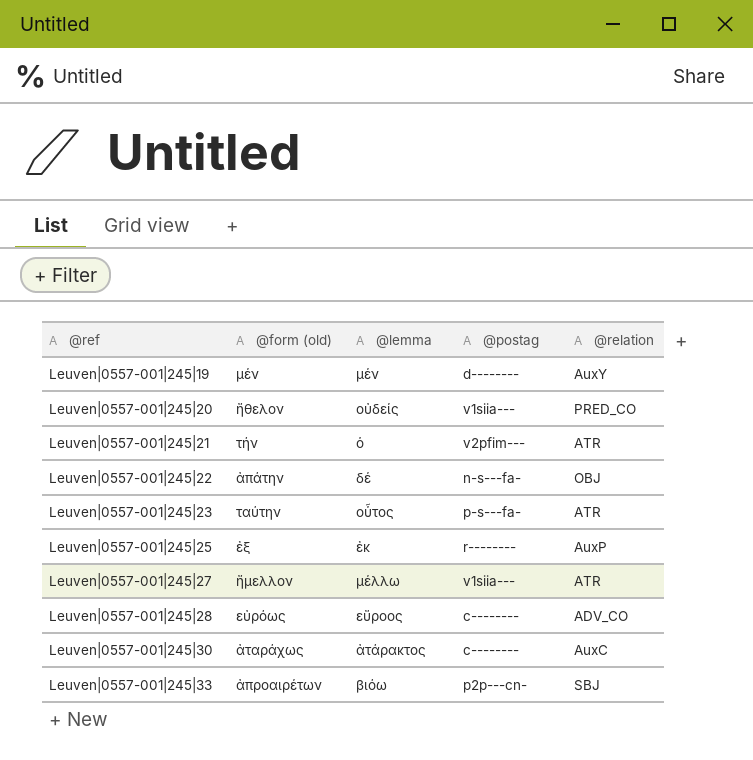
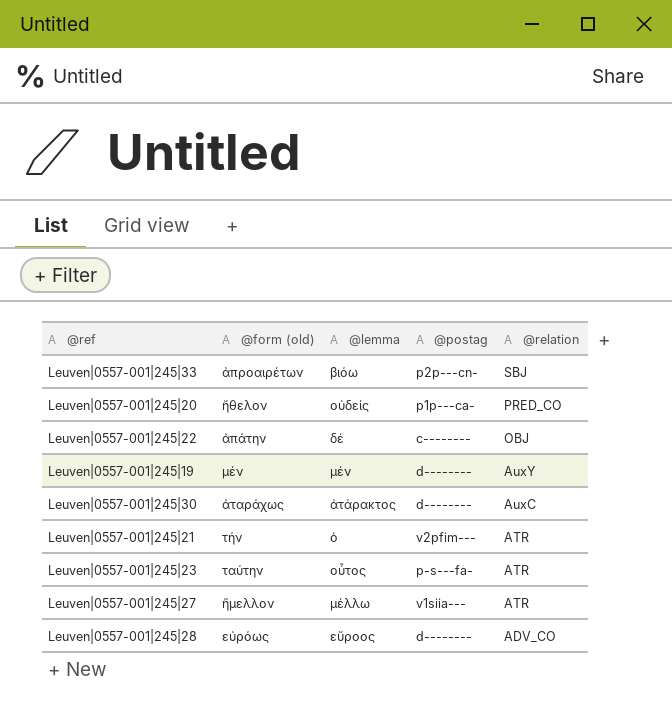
row order: @ref ascending -> @relation descending
row Leuven|0557-001|245|25: ἐξ | ἐκ | r-------- | AuxP -> none
Leuven|0557-001|245|20 | @postag: v1siia--- -> p1p---ca-
Leuven|0557-001|245|22 | @postag: n-s---fa- -> c--------
Leuven|0557-001|245|30 | @postag: c-------- -> d--------
Leuven|0557-001|245|28 | @postag: c-------- -> d--------

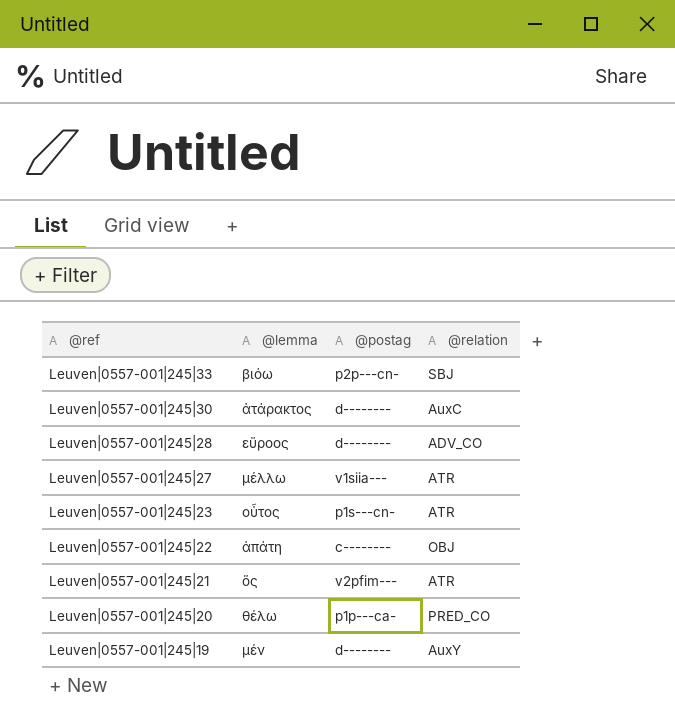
row order: @relation descending -> @ref descending
column @form (old) | position: 2 -> none
Leuven|0557-001|245|23 | @postag: p-s---fa- -> p1s---cn-
Leuven|0557-001|245|22 | @lemma: δέ -> ἀπάτη
Leuven|0557-001|245|21 | @lemma: ὁ -> ὅς
Leuven|0557-001|245|20 | @lemma: οὐδείς -> θέλω

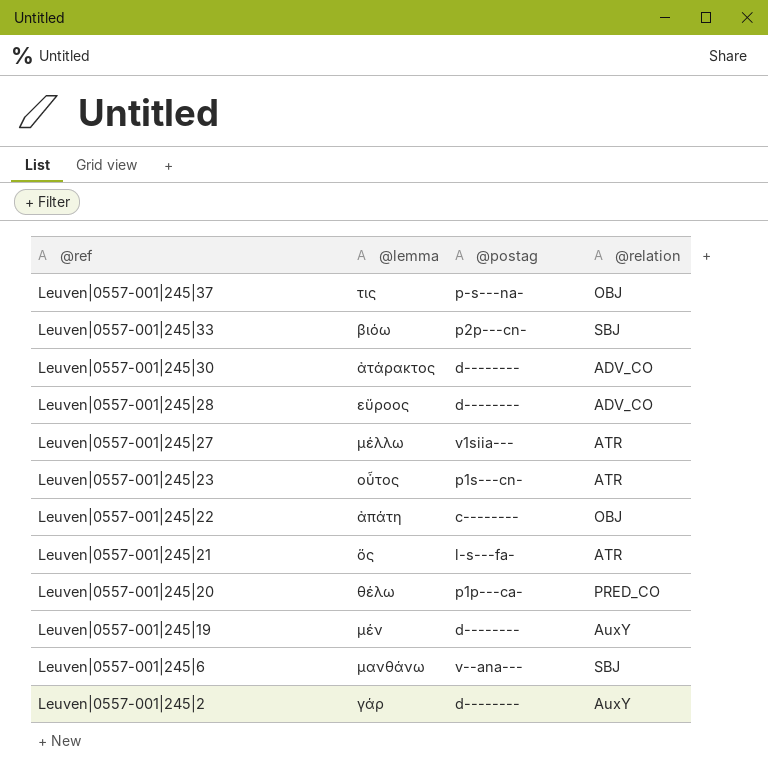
row Leuven|0557-001|245|37: none -> τις | p-s---na- | OBJ
Leuven|0557-001|245|30 | @relation: AuxC -> ADV_CO
Leuven|0557-001|245|21 | @postag: v2pfim--- -> l-s---fa-
row Leuven|0557-001|245|6: none -> μανθάνω | v--ana--- | SBJ
row Leuven|0557-001|245|2: none -> γάρ | d-------- | AuxY

